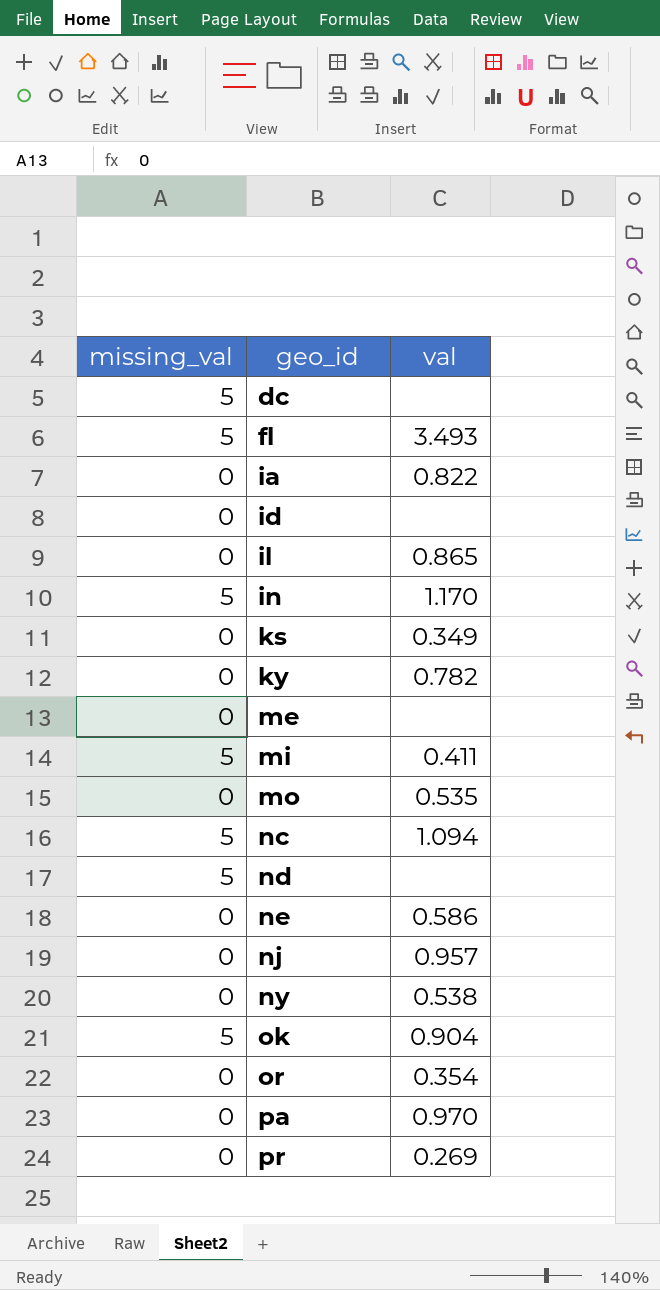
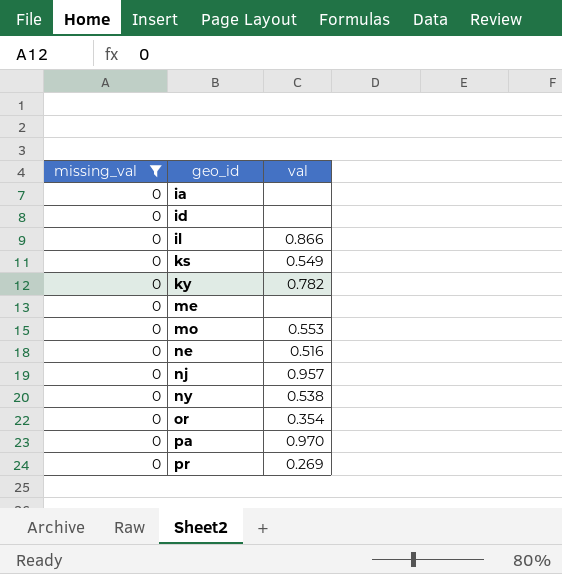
filter: none -> missing_val = 0
ia | val: 0.822 -> none
il | val: 0.865 -> 0.866
ks | val: 0.349 -> 0.549
mo | val: 0.535 -> 0.553
ne | val: 0.586 -> 0.516

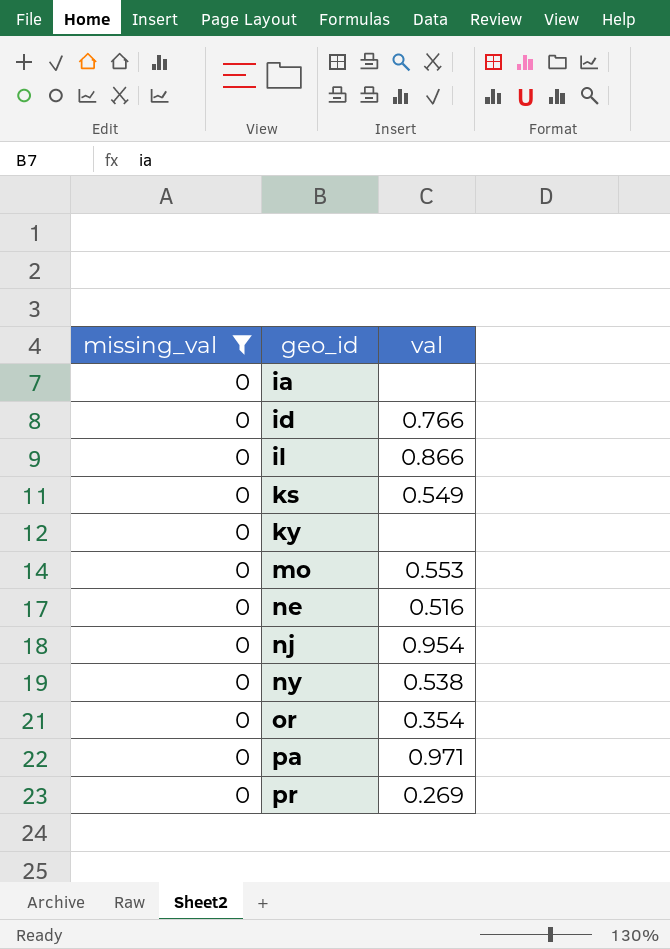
row me: 0 | none -> none
id | val: none -> 0.766
ky | val: 0.782 -> none
nj | val: 0.957 -> 0.954
pa | val: 0.970 -> 0.971

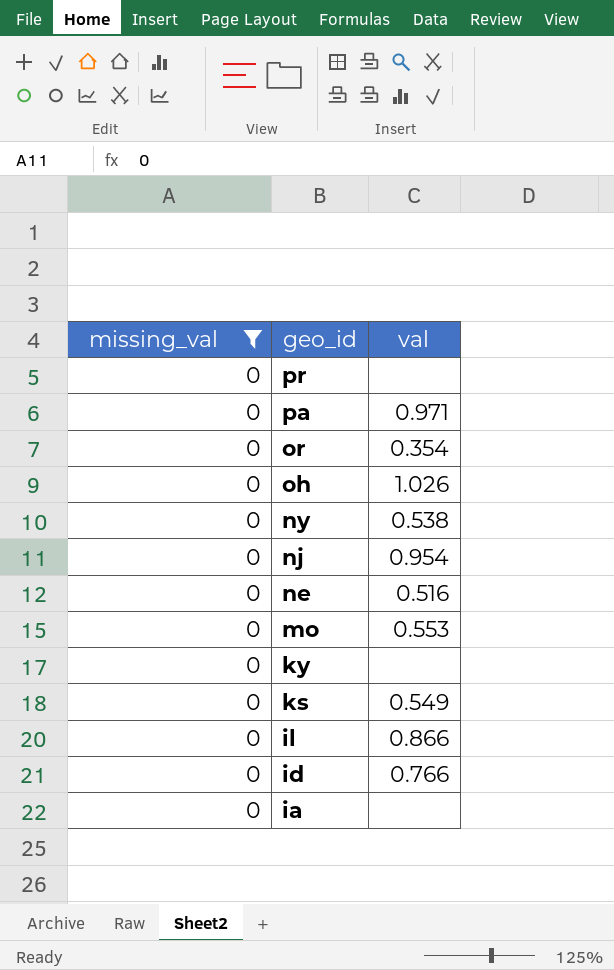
row order: geo_id ascending -> geo_id descending
pr | val: 0.269 -> none
row oh: none -> 0 | 1.026

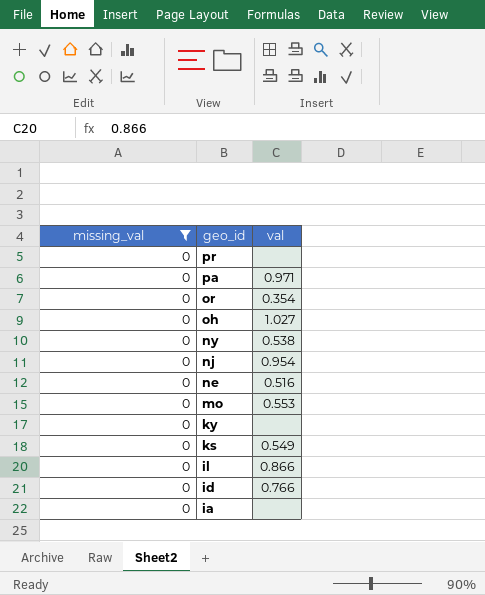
oh | val: 1.026 -> 1.027

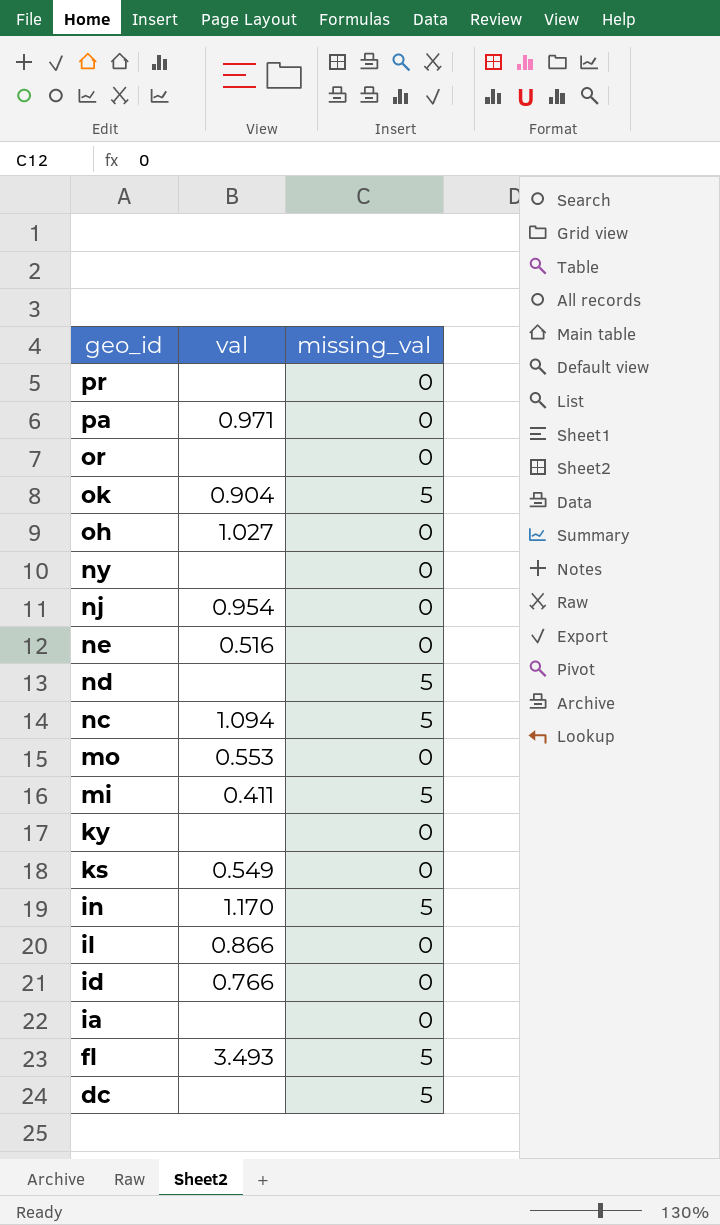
filter: missing_val = 0 -> none
column missing_val | position: 1 -> 3
or | val: 0.354 -> none
ny | val: 0.538 -> none

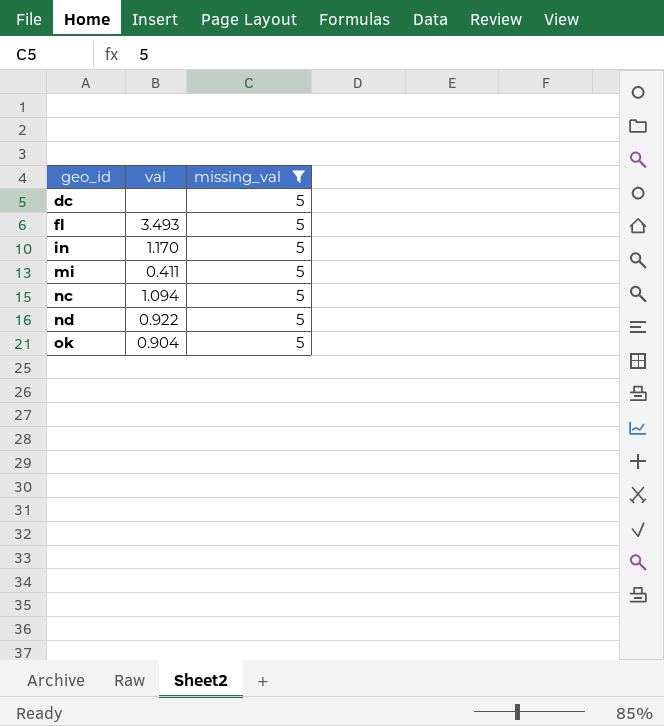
filter: none -> missing_val = 5
row order: geo_id descending -> geo_id ascending
nd | val: none -> 0.922

